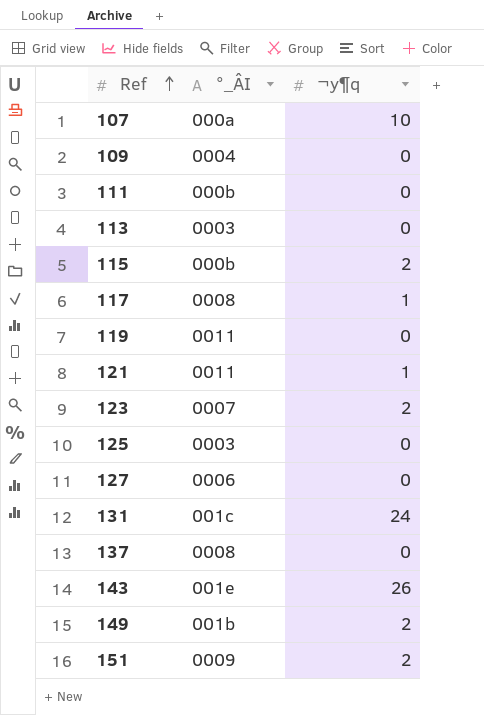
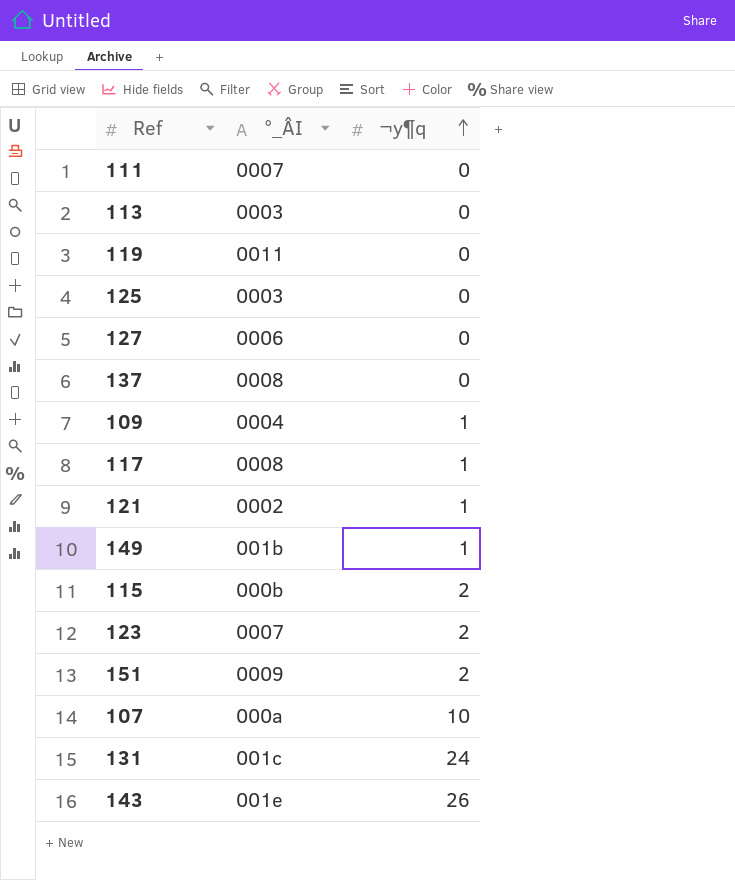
row order: Ref ascending -> ¬y¶q ascending
111 | °_ÂI: 000b -> 0007
109 | ¬y¶q: 0 -> 1
121 | °_ÂI: 0011 -> 0002
149 | ¬y¶q: 2 -> 1

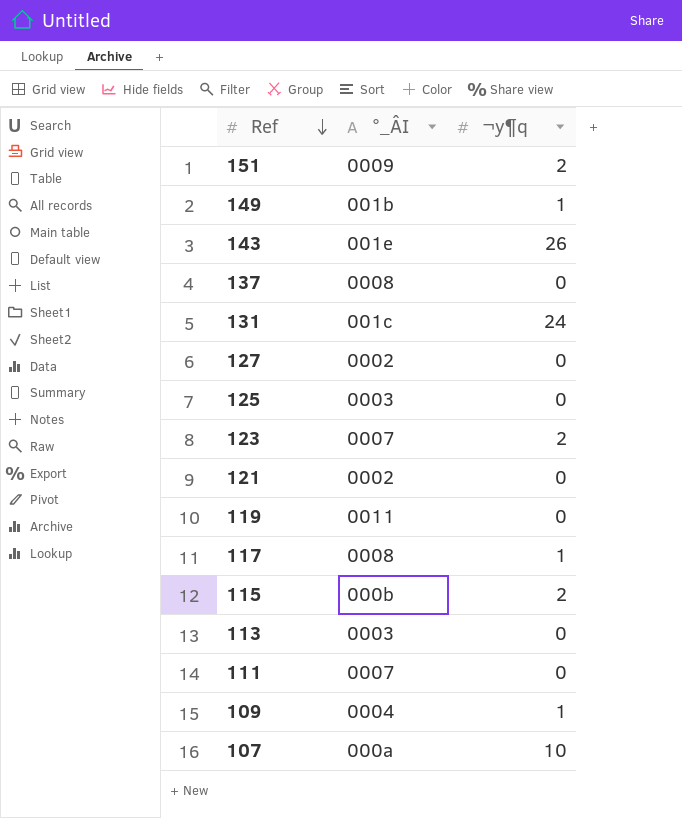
row order: ¬y¶q ascending -> Ref descending
127 | °_ÂI: 0006 -> 0002
121 | ¬y¶q: 1 -> 0

